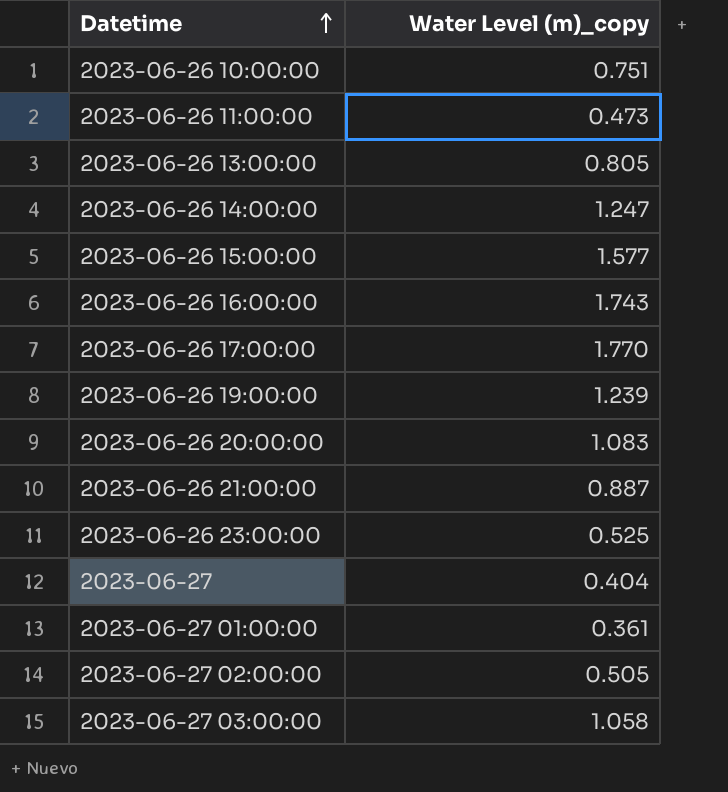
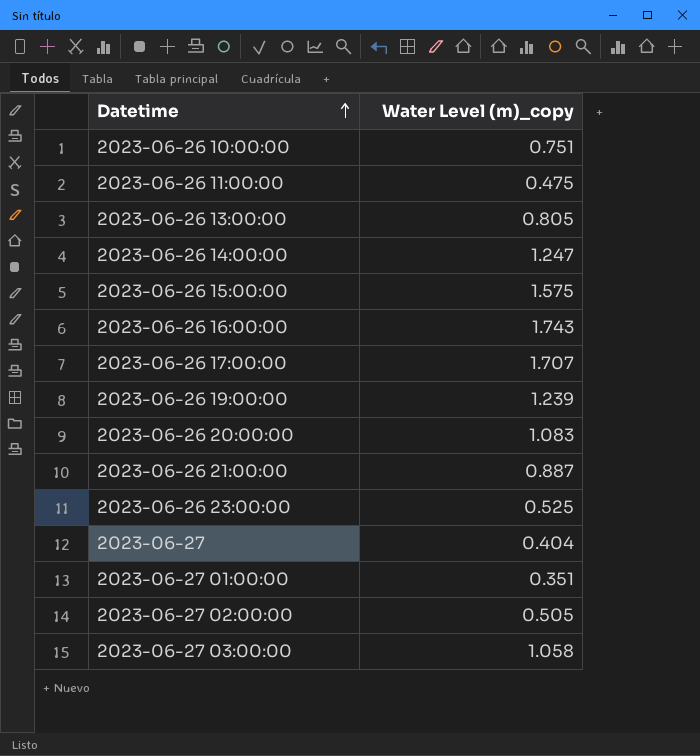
2023-06-26 11:00:00 | Water Level (m)_copy: 0.473 -> 0.475
2023-06-26 15:00:00 | Water Level (m)_copy: 1.577 -> 1.575
2023-06-26 17:00:00 | Water Level (m)_copy: 1.770 -> 1.707
2023-06-27 01:00:00 | Water Level (m)_copy: 0.361 -> 0.351

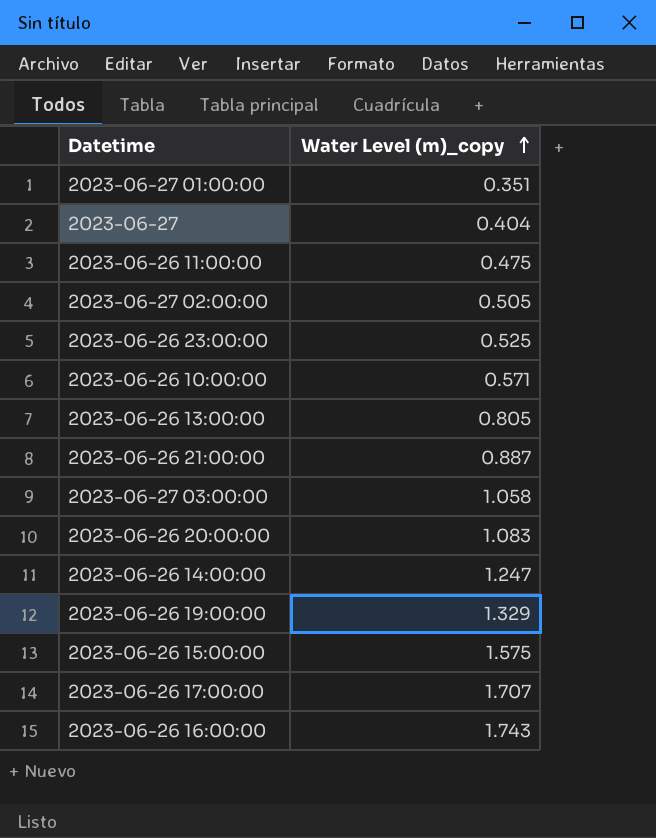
row order: Datetime ascending -> Water Level (m)_copy ascending
2023-06-26 10:00:00 | Water Level (m)_copy: 0.751 -> 0.571
2023-06-26 19:00:00 | Water Level (m)_copy: 1.239 -> 1.329

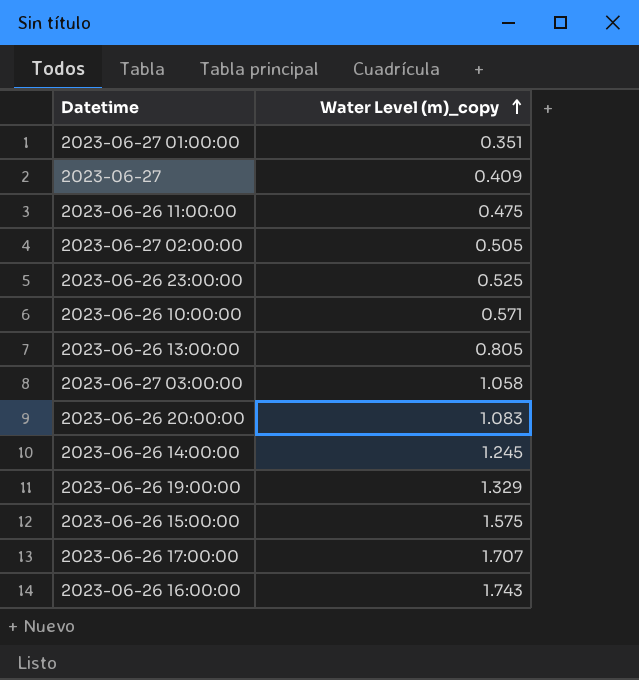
row 2023-06-26 21:00:00: 0.887 -> none
2023-06-27 | Water Level (m)_copy: 0.404 -> 0.409
2023-06-26 14:00:00 | Water Level (m)_copy: 1.247 -> 1.245

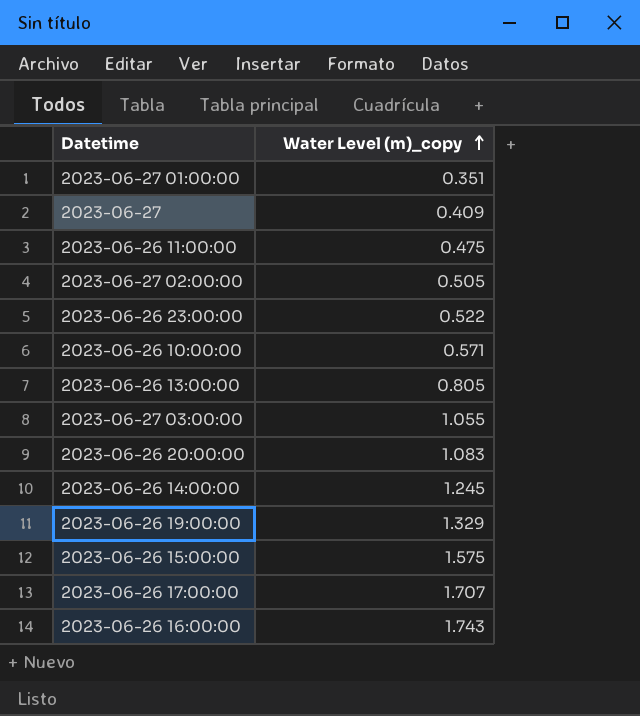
2023-06-26 23:00:00 | Water Level (m)_copy: 0.525 -> 0.522
2023-06-27 03:00:00 | Water Level (m)_copy: 1.058 -> 1.055

